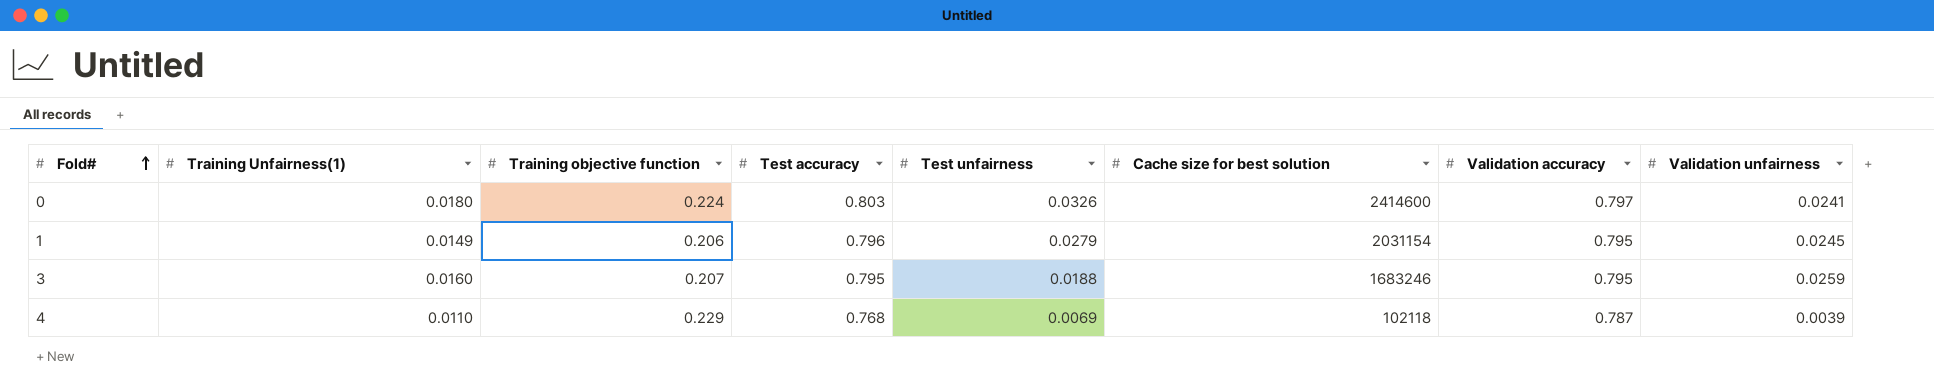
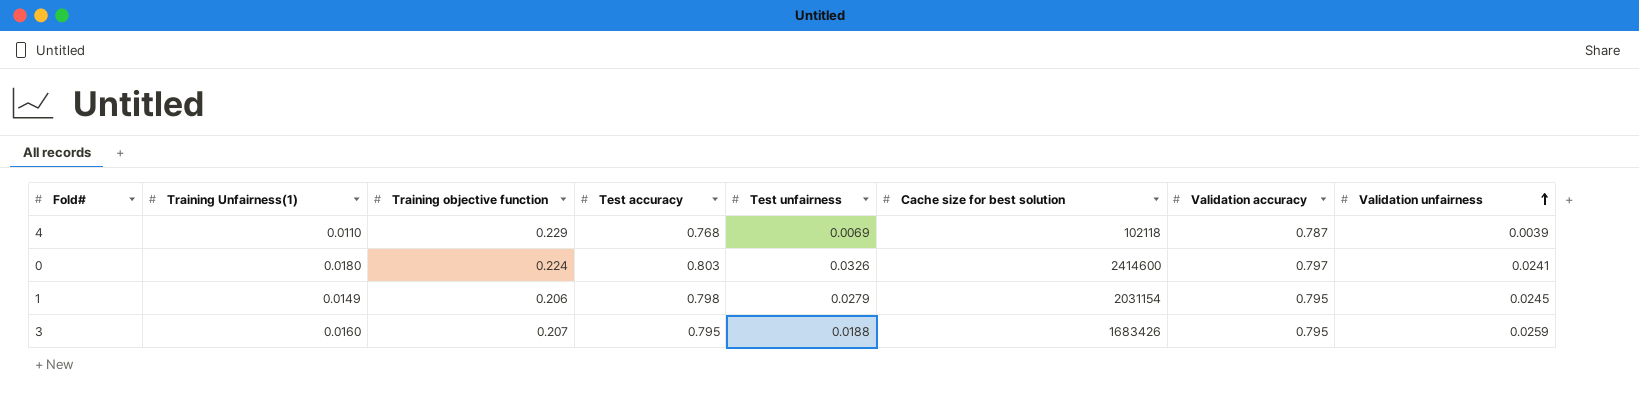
row order: Fold# ascending -> Validation unfairness ascending
1 | Test accuracy: 0.796 -> 0.798
3 | Cache size for best solution: 1683246 -> 1683426

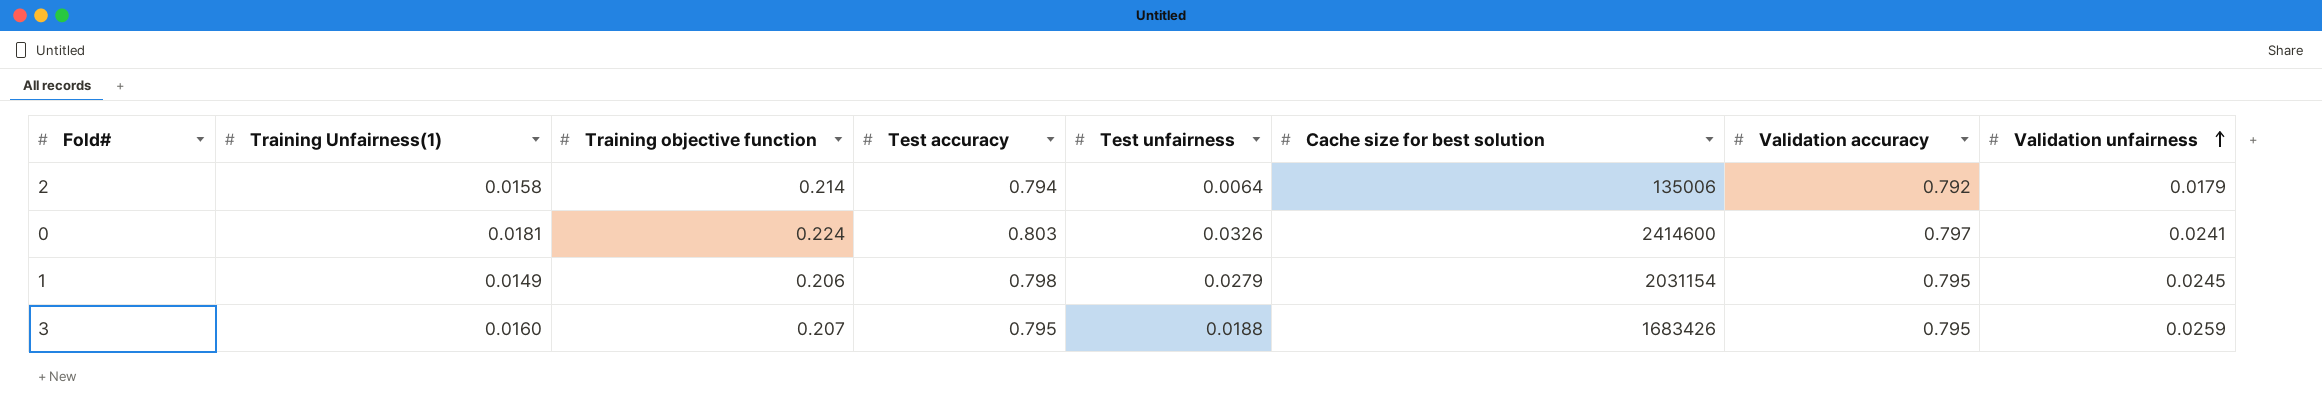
row 4: 0.0110 | 0.229 | 0.768 | 0.0069 | 102118 | 0.787 | 0.0039 -> none
row 2: none -> 0.0158 | 0.214 | 0.794 | 0.0064 | 135006 | 0.792 | 0.0179
0 | Training Unfairness(1): 0.0180 -> 0.0181

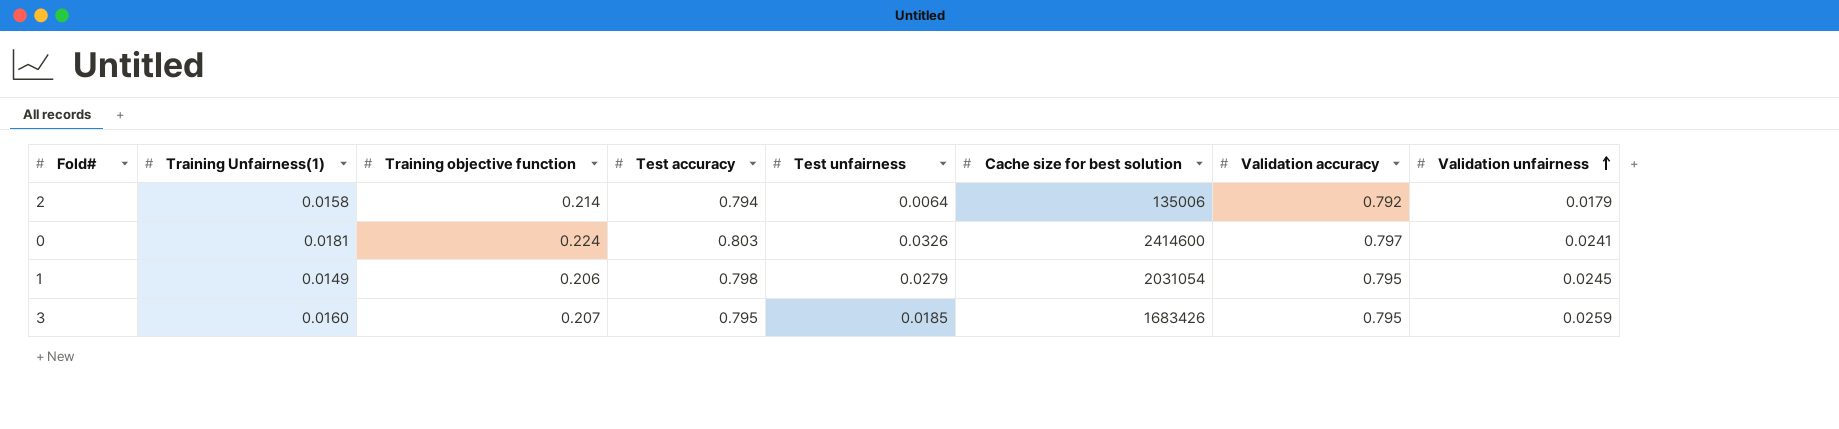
1 | Cache size for best solution: 2031154 -> 2031054
3 | Test unfairness: 0.0188 -> 0.0185

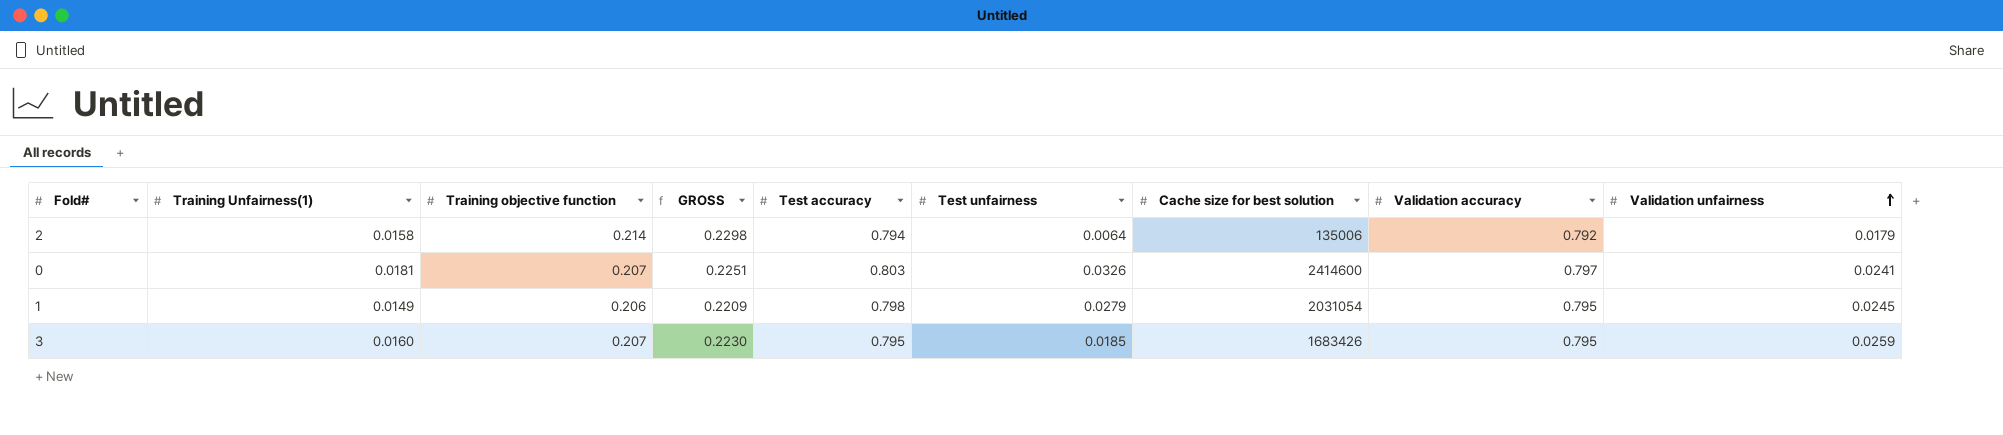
column GROSS | formula: none -> [Training Unfairness(1)] + [Training objective function]
0 | Training objective function: 0.224 -> 0.207

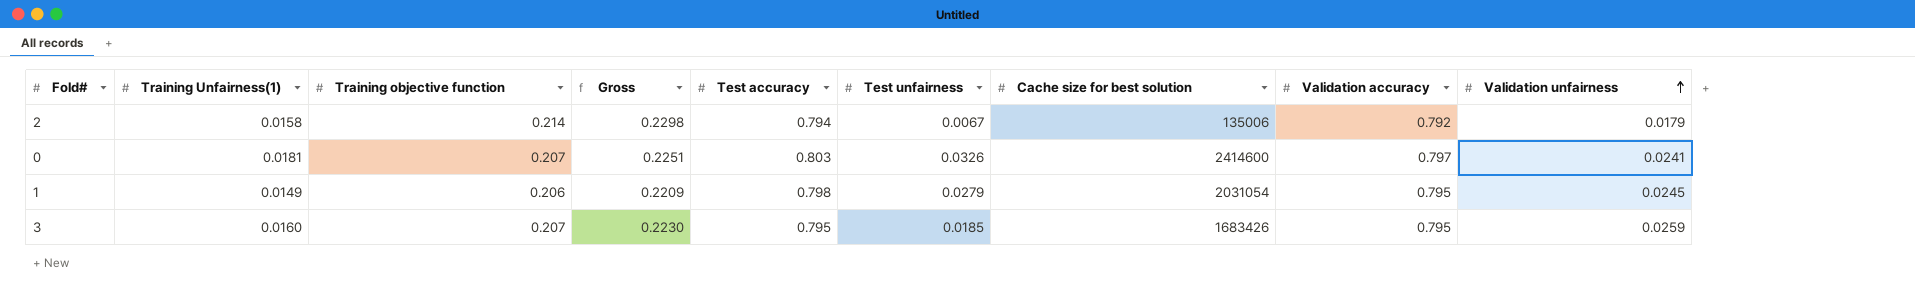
column name: GROSS -> Gross
2 | Test unfairness: 0.0064 -> 0.0067

